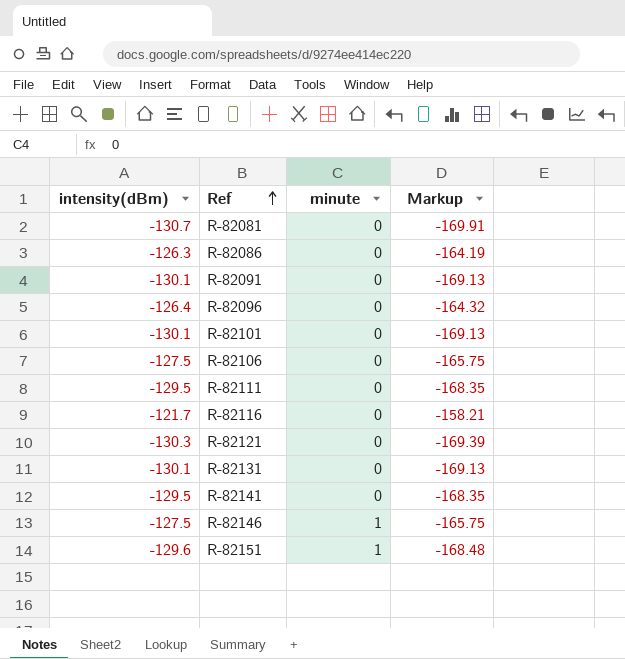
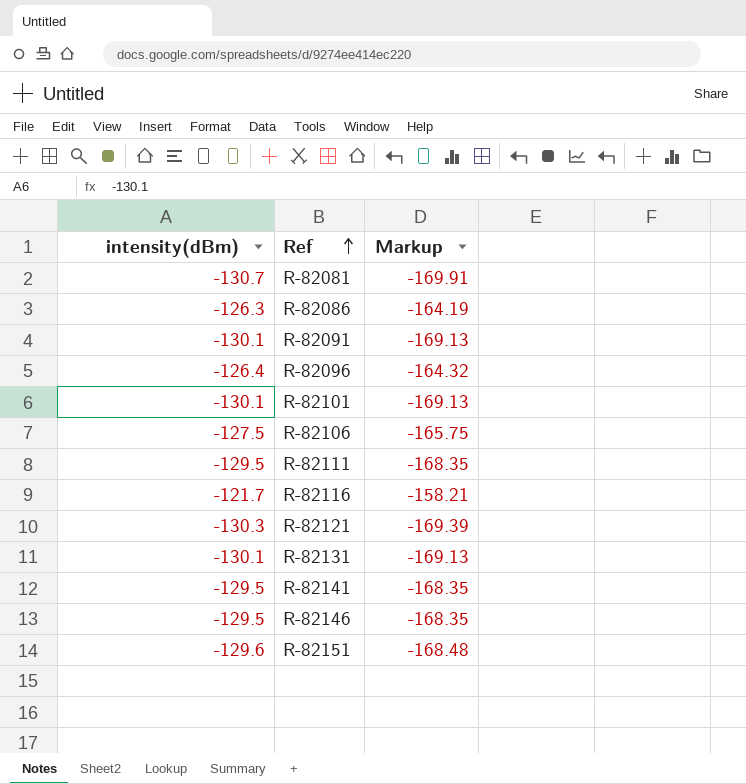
column minute | position: 3 -> none
R-82146 | intensity(dBm): -127.5 -> -129.5
R-82146 | Markup: -165.75 -> -168.35

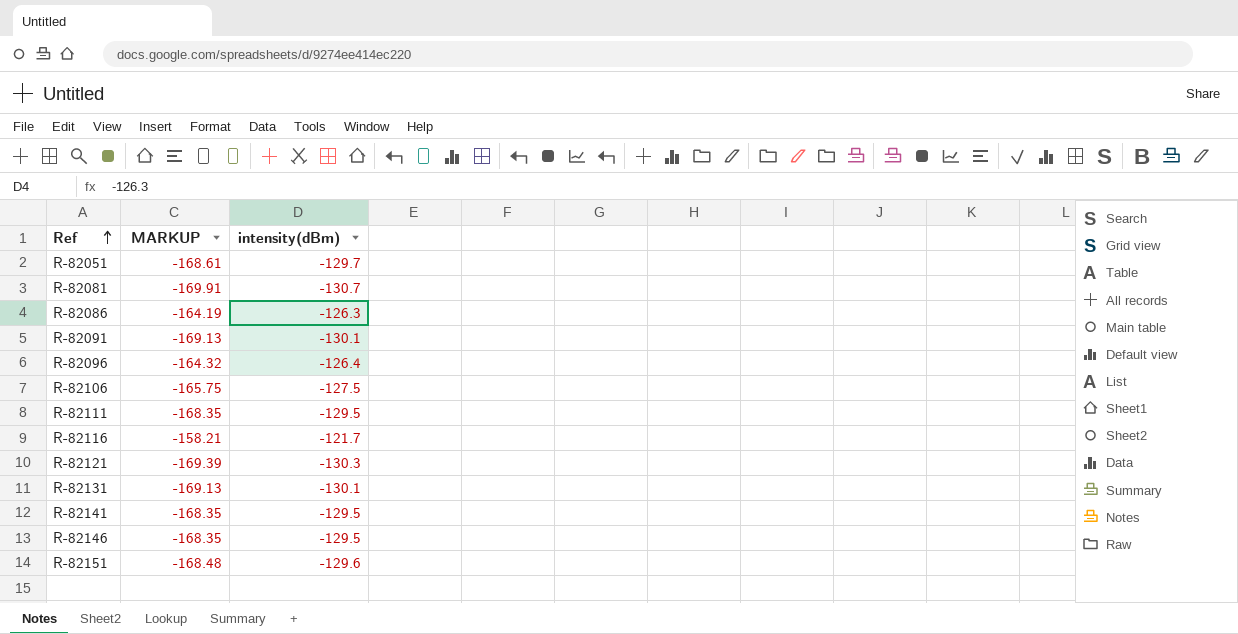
column name: Markup -> MARKUP
column intensity(dBm) | position: 1 -> 3
row R-82101: -130.1 | -169.13 -> none
row R-82051: none -> -168.61 | -129.7

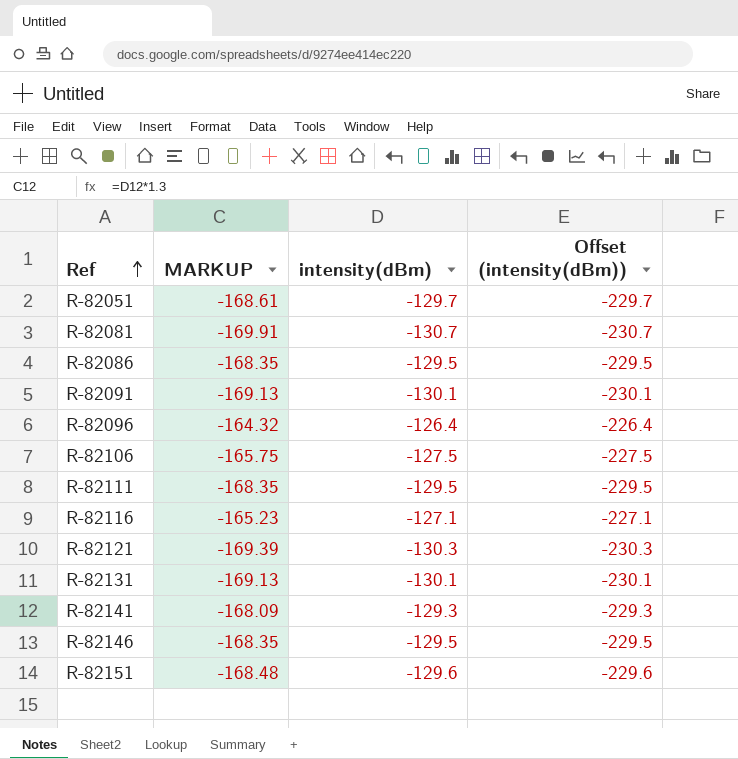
column Offset (intensity(dBm)) | formula: none -> [intensity(dBm)] - 100
R-82086 | MARKUP: -164.19 -> -168.35
R-82086 | intensity(dBm): -126.3 -> -129.5
R-82116 | MARKUP: -158.21 -> -165.23
R-82116 | intensity(dBm): -121.7 -> -127.1
R-82141 | MARKUP: -168.35 -> -168.09
R-82141 | intensity(dBm): -129.5 -> -129.3

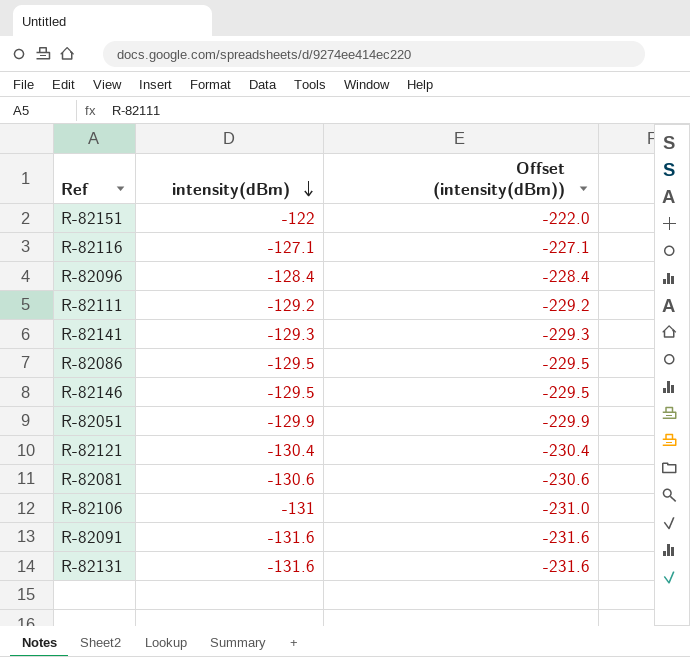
row order: Ref ascending -> intensity(dBm) descending
column MARKUP | formula: [intensity(dBm)] * 1.3 -> none
R-82151 | intensity(dBm): -129.6 -> -122
R-82151 | Offset (intensity(dBm)): -229.6 -> -222.0
R-82096 | intensity(dBm): -126.4 -> -128.4
R-82096 | Offset (intensity(dBm)): -226.4 -> -228.4
R-82111 | intensity(dBm): -129.5 -> -129.2
R-82111 | Offset (intensity(dBm)): -229.5 -> -229.2
R-82051 | intensity(dBm): -129.7 -> -129.9
R-82051 | Offset (intensity(dBm)): -229.7 -> -229.9
R-82121 | intensity(dBm): -130.3 -> -130.4
R-82121 | Offset (intensity(dBm)): -230.3 -> -230.4
R-82081 | intensity(dBm): -130.7 -> -130.6
R-82081 | Offset (intensity(dBm)): -230.7 -> -230.6
R-82106 | intensity(dBm): -127.5 -> -131
R-82106 | Offset (intensity(dBm)): -227.5 -> -231.0
R-82091 | intensity(dBm): -130.1 -> -131.6
R-82091 | Offset (intensity(dBm)): -230.1 -> -231.6
R-82131 | intensity(dBm): -130.1 -> -131.6
R-82131 | Offset (intensity(dBm)): -230.1 -> -231.6

